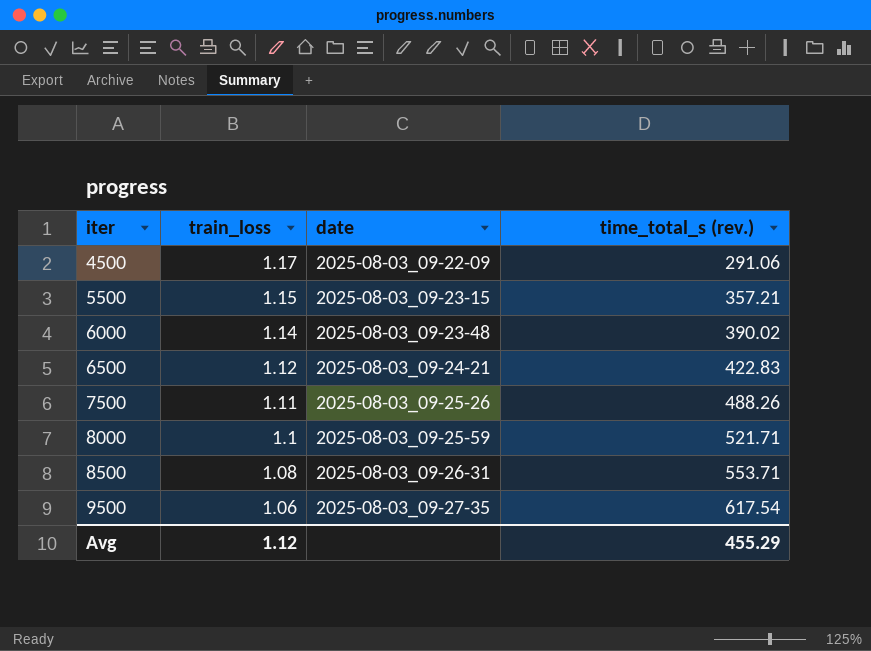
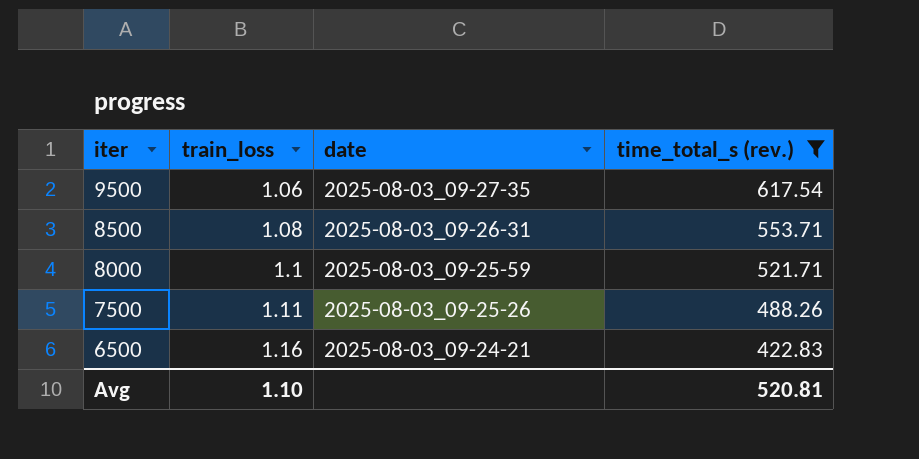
filter: none -> time_total_s (rev.) >= 422.83
row order: iter ascending -> iter descending
6500 | train_loss: 1.12 -> 1.16
Avg | train_loss: 1.12 -> 1.10
Avg | time_total_s (rev.): 455.29 -> 520.81

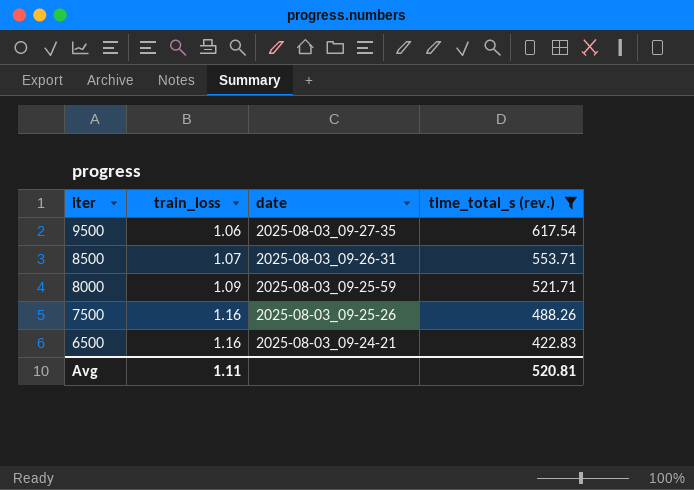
8500 | train_loss: 1.08 -> 1.07
8000 | train_loss: 1.1 -> 1.09
7500 | train_loss: 1.11 -> 1.16
Avg | train_loss: 1.10 -> 1.11

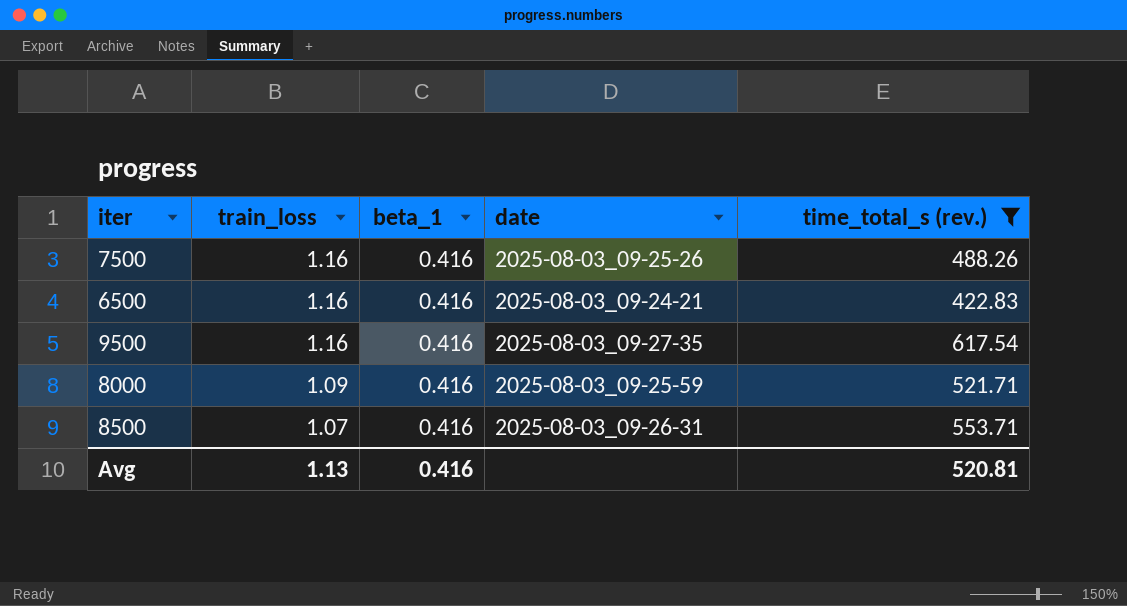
row order: iter descending -> train_loss descending
column beta_1 | position: none -> 3
9500 | train_loss: 1.06 -> 1.16
Avg | train_loss: 1.11 -> 1.13

